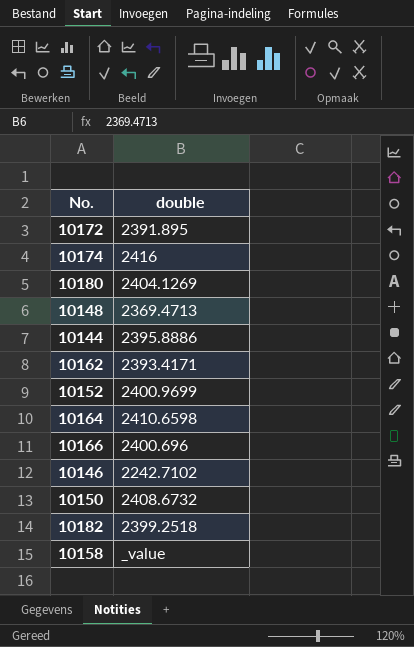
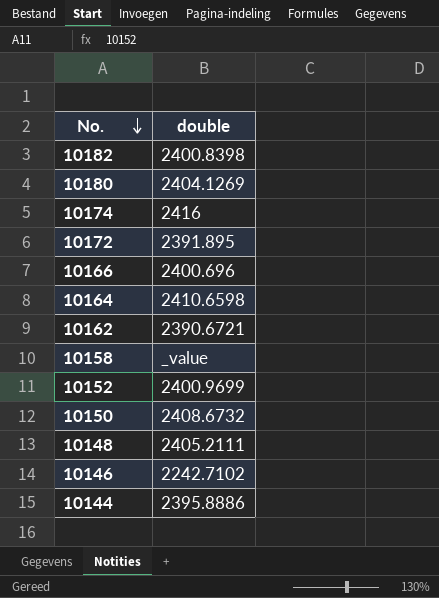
row order: none -> No. descending
10182 | double: 2399.2518 -> 2400.8398
10162 | double: 2393.4171 -> 2390.6721
10148 | double: 2369.4713 -> 2405.2111

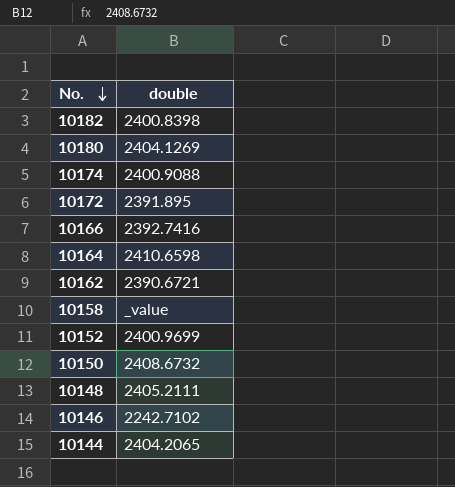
10174 | double: 2416 -> 2400.9088
10166 | double: 2400.696 -> 2392.7416
10144 | double: 2395.8886 -> 2404.2065

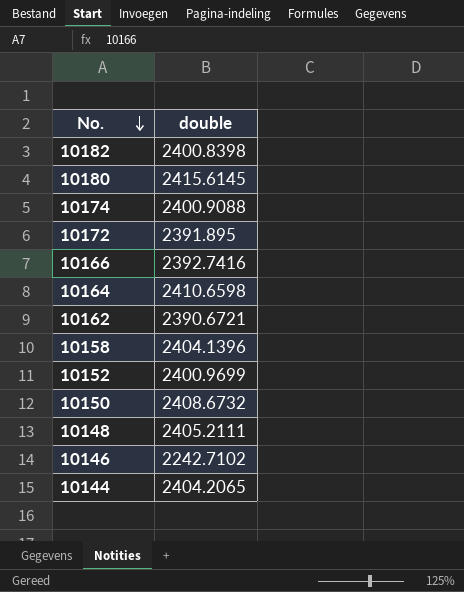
10180 | double: 2404.1269 -> 2415.6145
10158 | double: _value -> 2404.1396

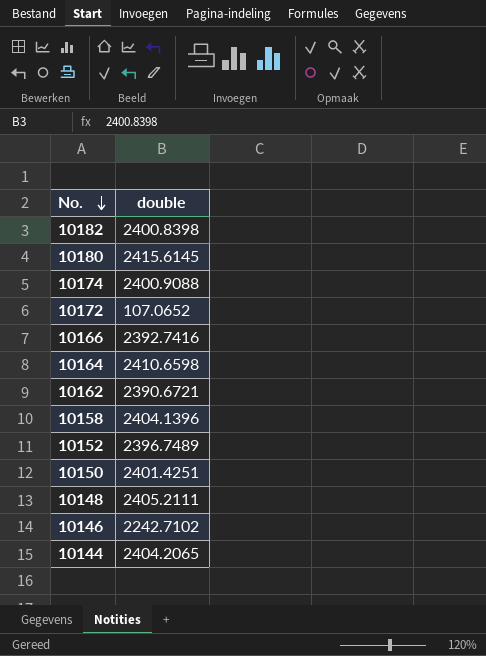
10172 | double: 2391.895 -> 107.0652
10152 | double: 2400.9699 -> 2396.7489
10150 | double: 2408.6732 -> 2401.4251

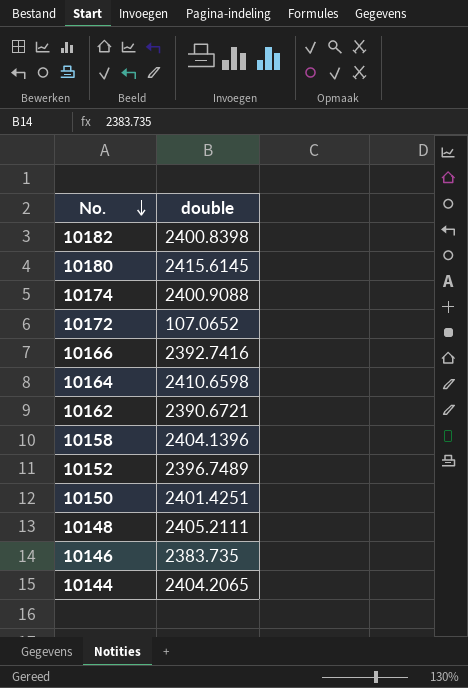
10146 | double: 2242.7102 -> 2383.735

